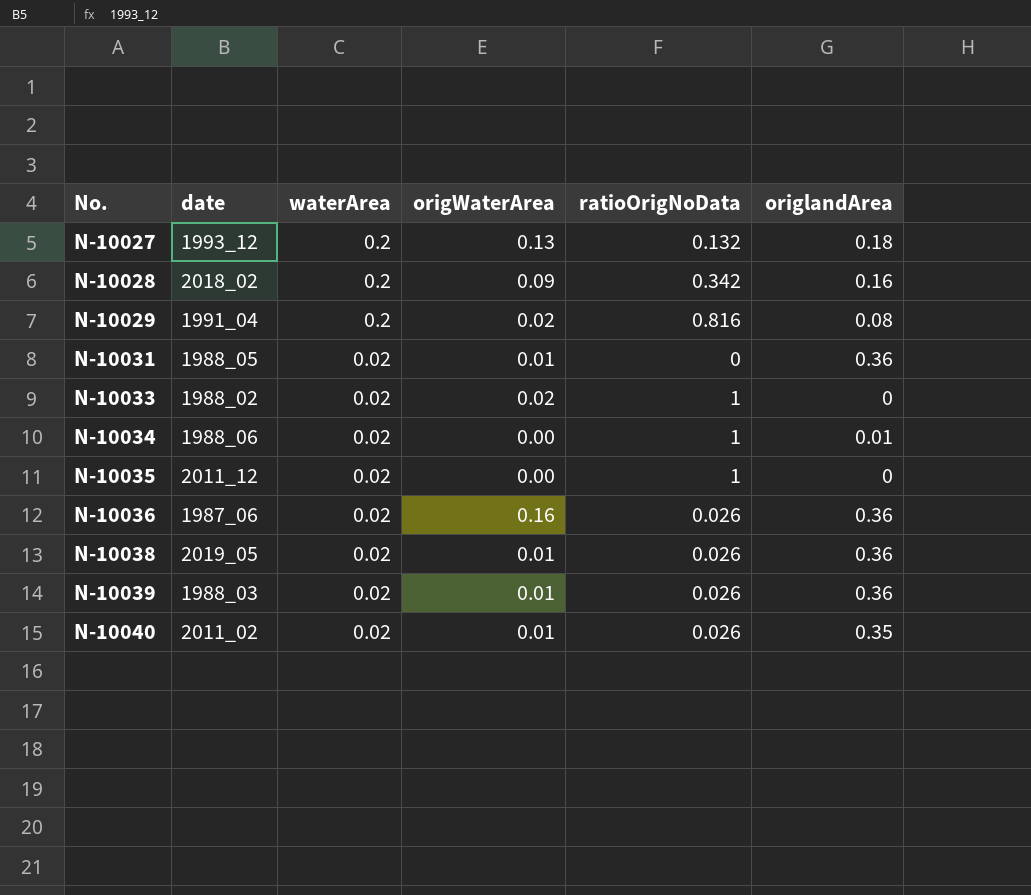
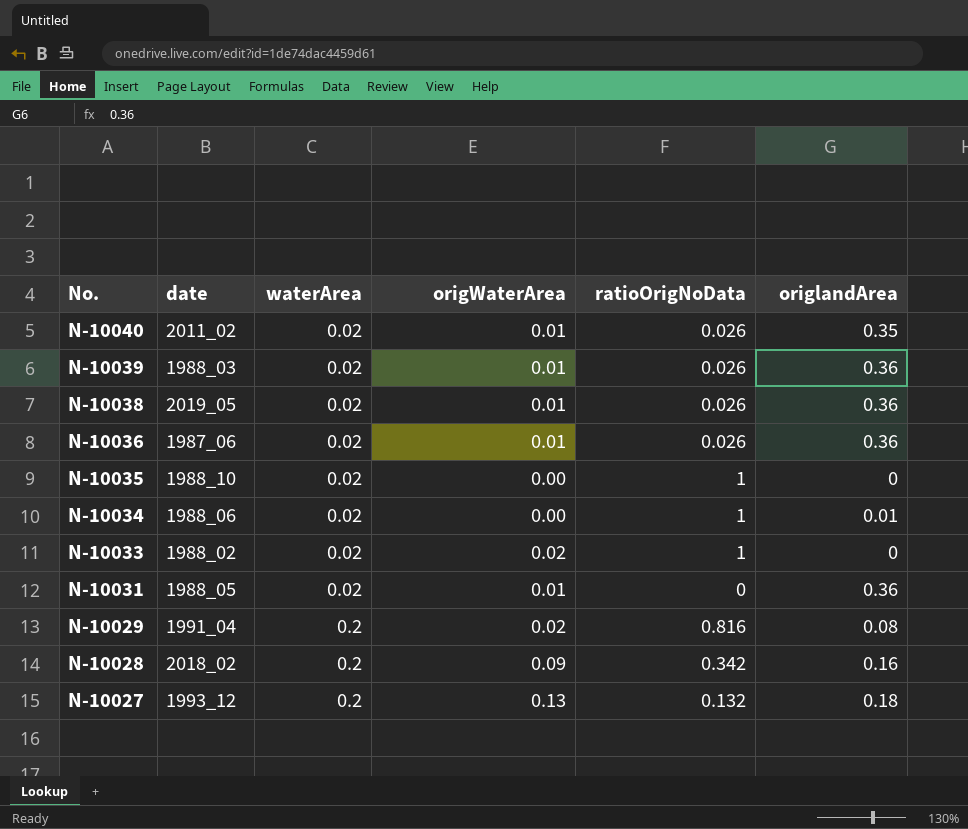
row order: No. ascending -> No. descending
N-10036 | origWaterArea: 0.16 -> 0.01
N-10035 | date: 2011_12 -> 1988_10

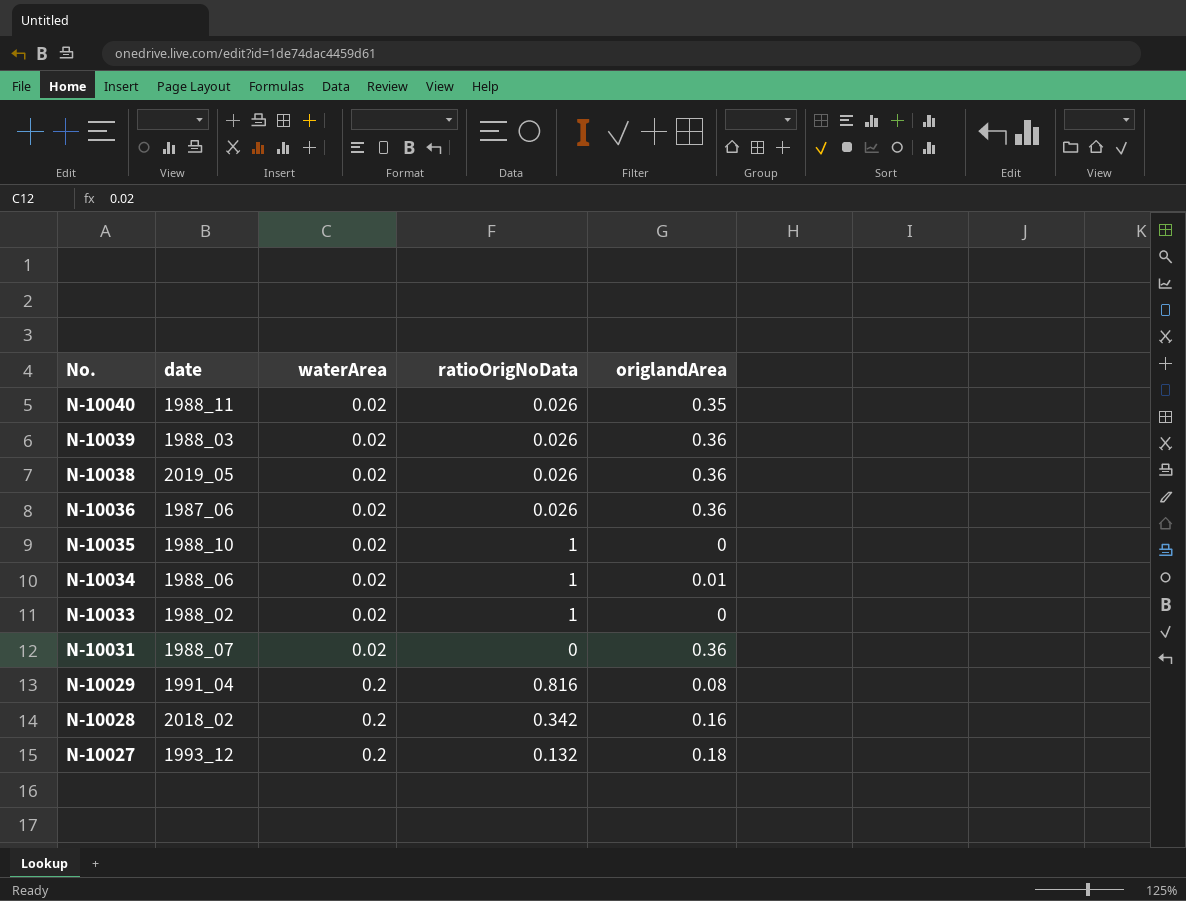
column origWaterArea | position: 4 -> none
N-10040 | date: 2011_02 -> 1988_11
N-10031 | date: 1988_05 -> 1988_07

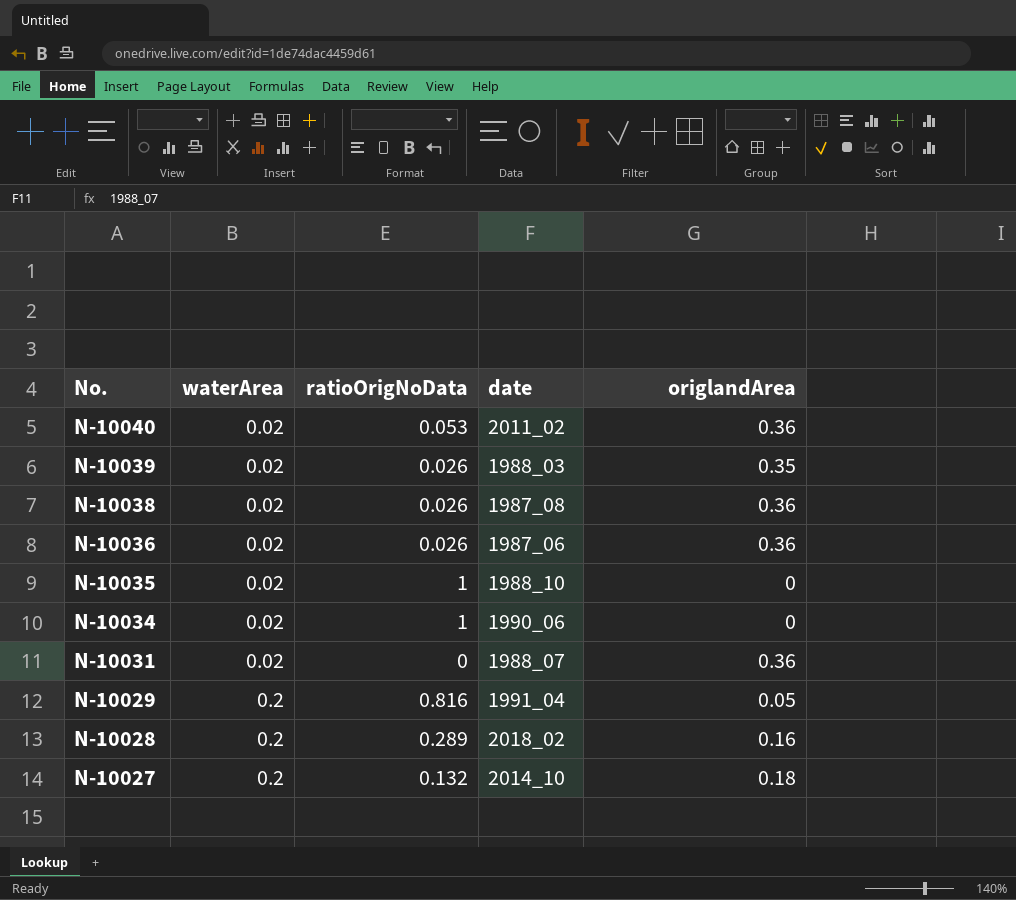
column date | position: 2 -> 4
row N-10033: 1988_02 | 0.02 | 1 | 0 -> none
N-10040 | ratioOrigNoData: 0.026 -> 0.053
N-10040 | date: 1988_11 -> 2011_02
N-10040 | origlandArea: 0.35 -> 0.36
N-10039 | origlandArea: 0.36 -> 0.35
N-10038 | date: 2019_05 -> 1987_08
N-10034 | date: 1988_06 -> 1990_06
N-10034 | origlandArea: 0.01 -> 0
N-10029 | origlandArea: 0.08 -> 0.05
N-10028 | ratioOrigNoData: 0.342 -> 0.289
N-10027 | date: 1993_12 -> 2014_10

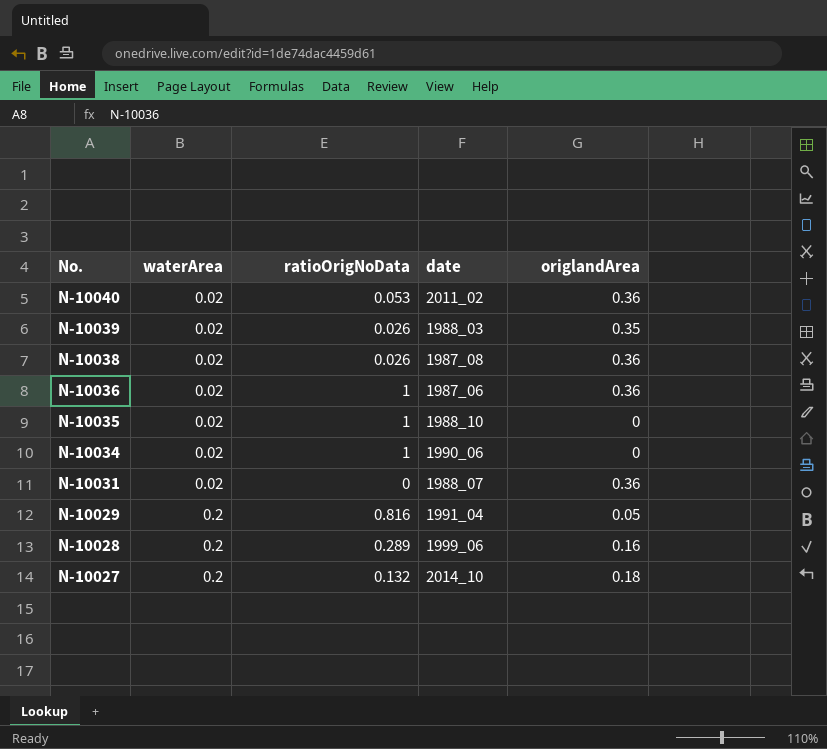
N-10036 | ratioOrigNoData: 0.026 -> 1
N-10028 | date: 2018_02 -> 1999_06

